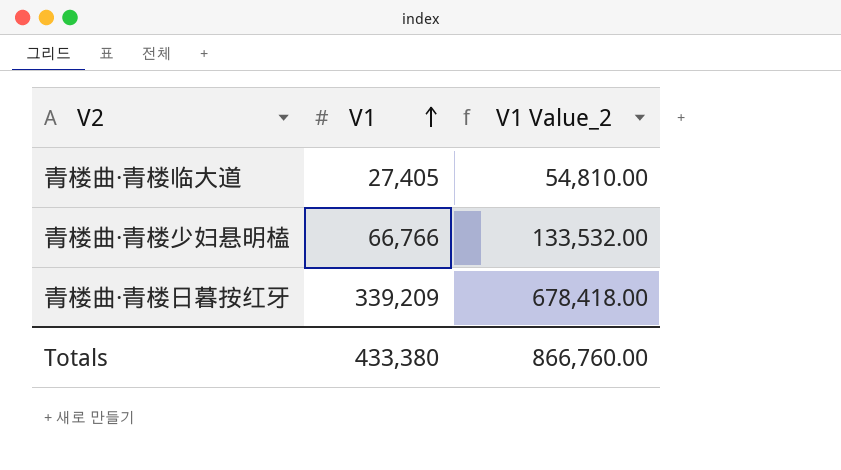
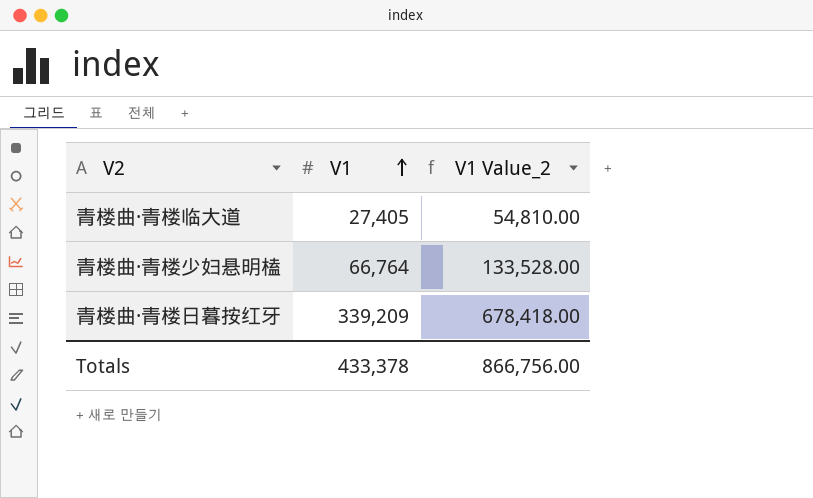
青楼曲·青楼少妇悬明榼 | V1: 66,766 -> 66,764
青楼曲·青楼少妇悬明榼 | V1 Value_2: 133,532.00 -> 133,528.00
Totals | V1: 433,380 -> 433,378
Totals | V1 Value_2: 866,760.00 -> 866,756.00

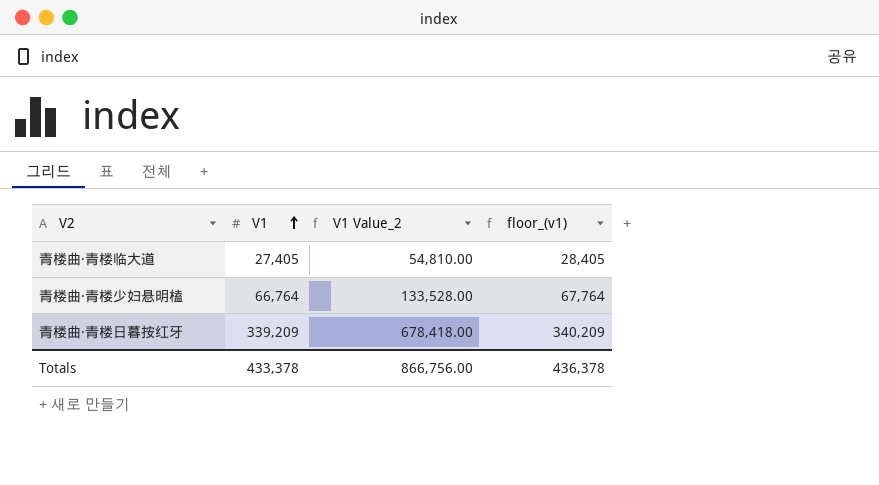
column floor_(v1) | formula: none -> [V1] + 1000

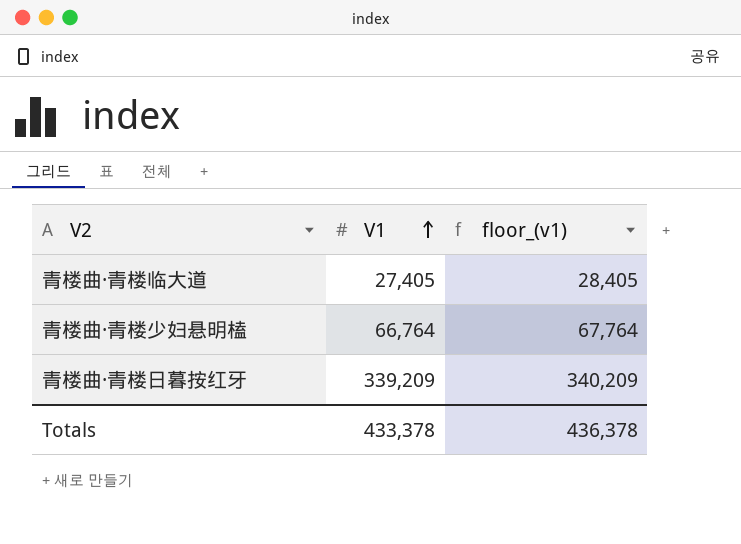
column V1 Value_2 | formula: [V1] * 2 -> none

